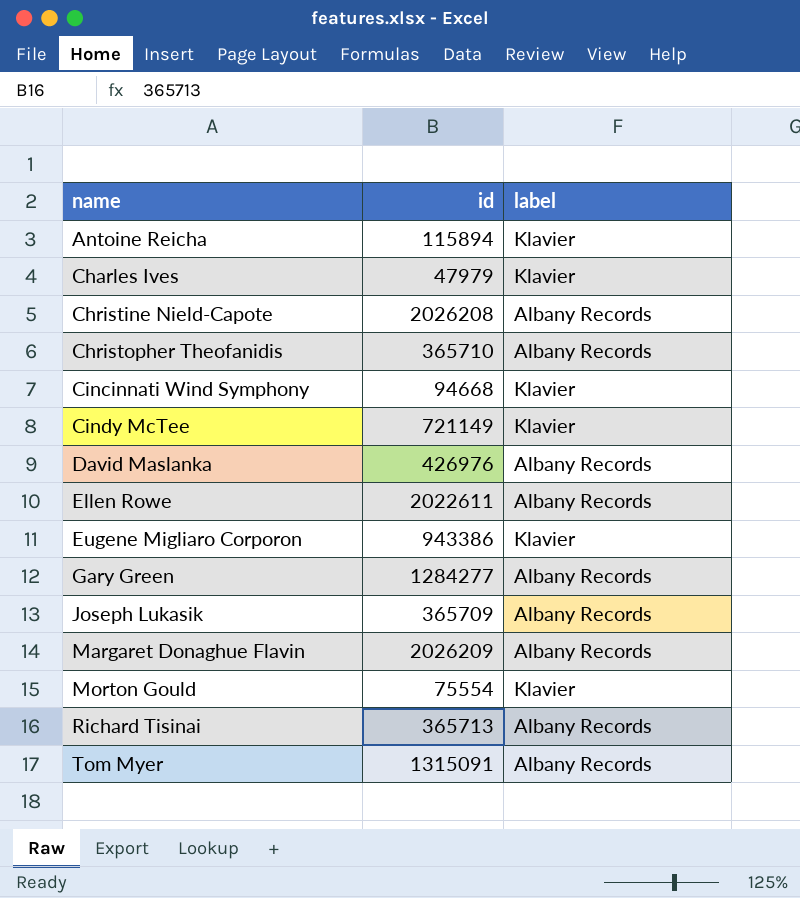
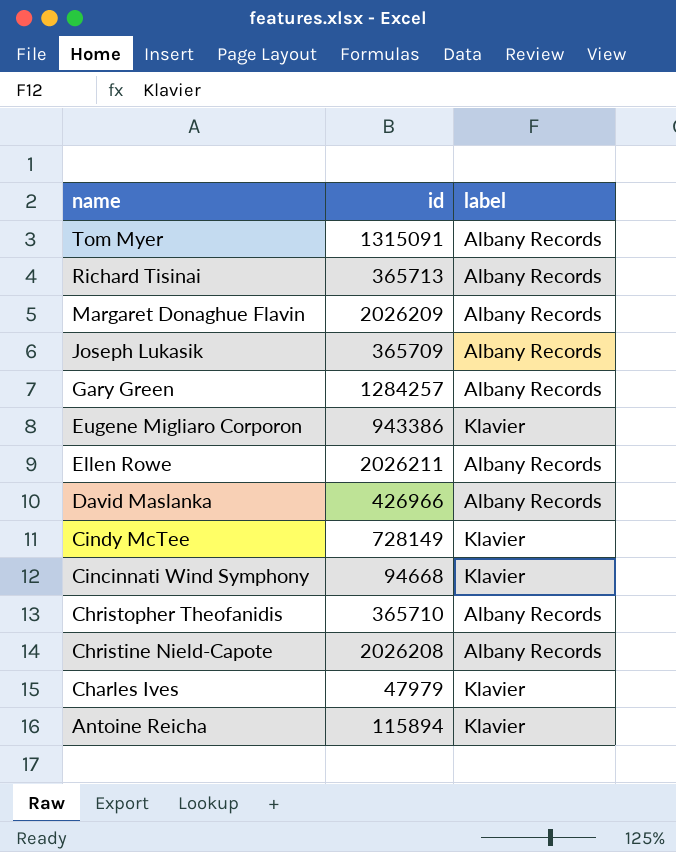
row order: name ascending -> name descending
row Morton Gould: 75554 | Klavier -> none
Gary Green | id: 1284277 -> 1284257
Ellen Rowe | id: 2022611 -> 2026211
David Maslanka | id: 426976 -> 426966
Cindy McTee | id: 721149 -> 728149

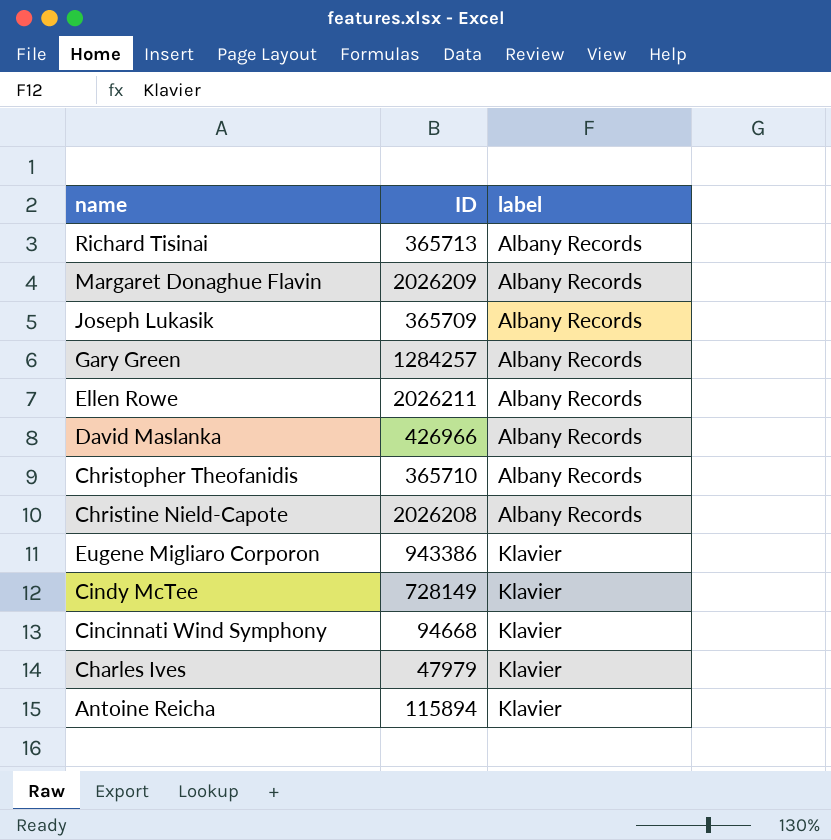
row order: name descending -> label ascending
column name: id -> ID
row Tom Myer: 1315091 | Albany Records -> none

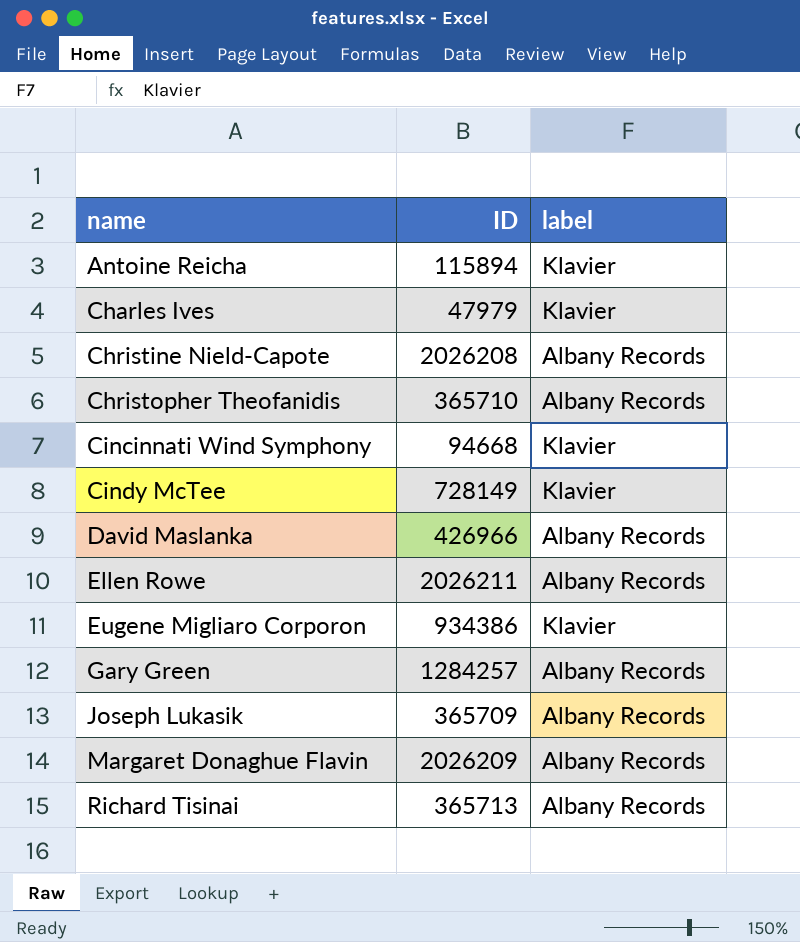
row order: label ascending -> name ascending
Eugene Migliaro Corporon | ID: 943386 -> 934386

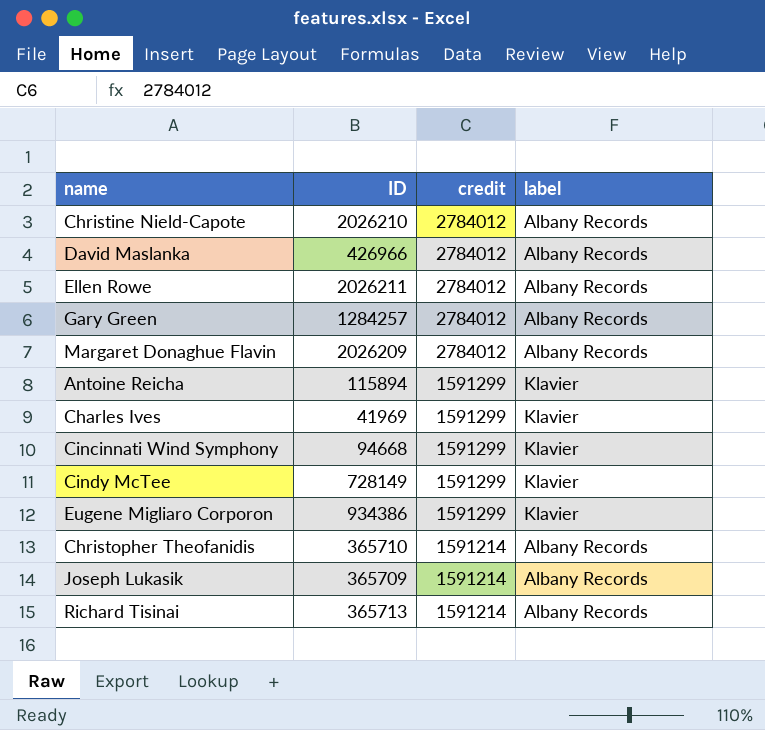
row order: name ascending -> credit descending
column credit | position: none -> 3
Christine Nield-Capote | ID: 2026208 -> 2026210
Charles Ives | ID: 47979 -> 41969

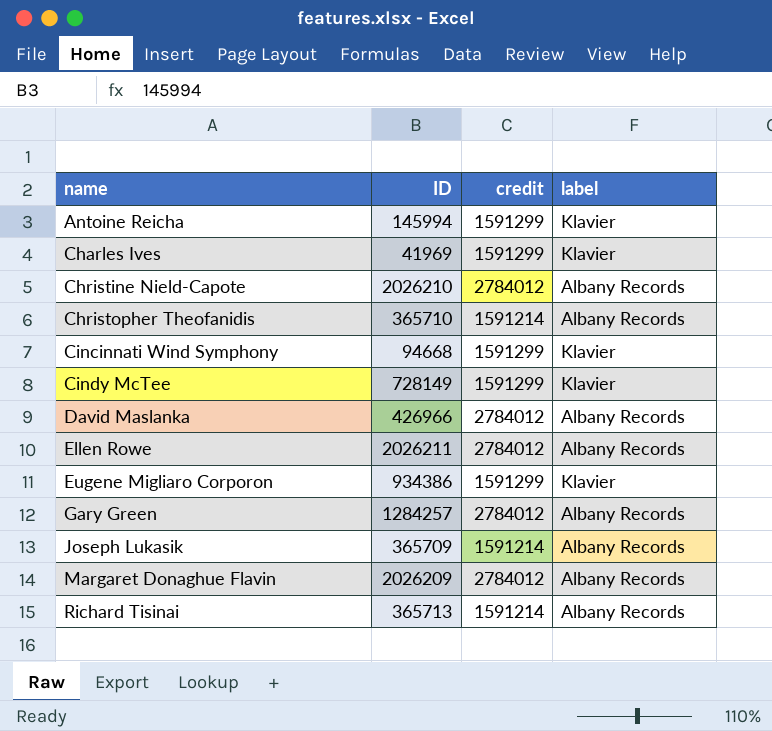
row order: credit descending -> name ascending
Antoine Reicha | ID: 115894 -> 145994

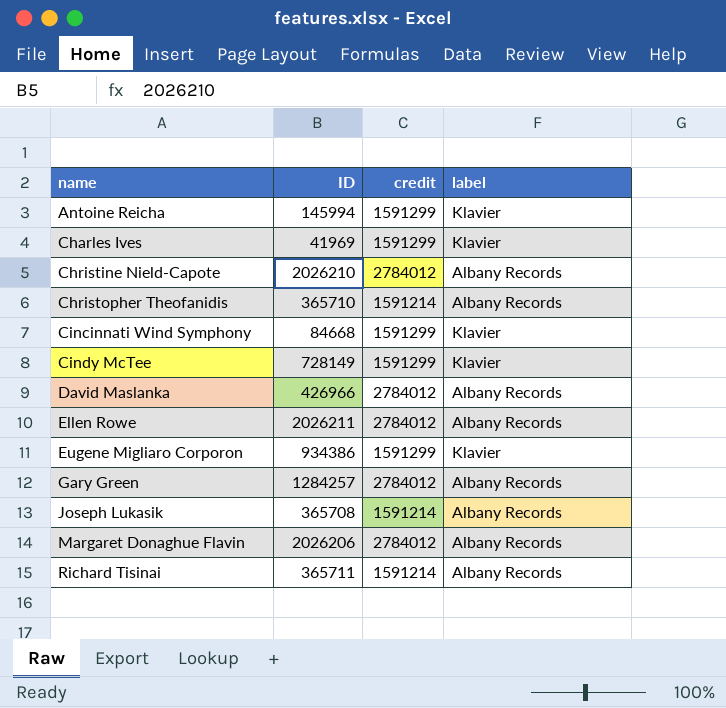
Cincinnati Wind Symphony | ID: 94668 -> 84668
Joseph Lukasik | ID: 365709 -> 365708
Margaret Donaghue Flavin | ID: 2026209 -> 2026206
Richard Tisinai | ID: 365713 -> 365711

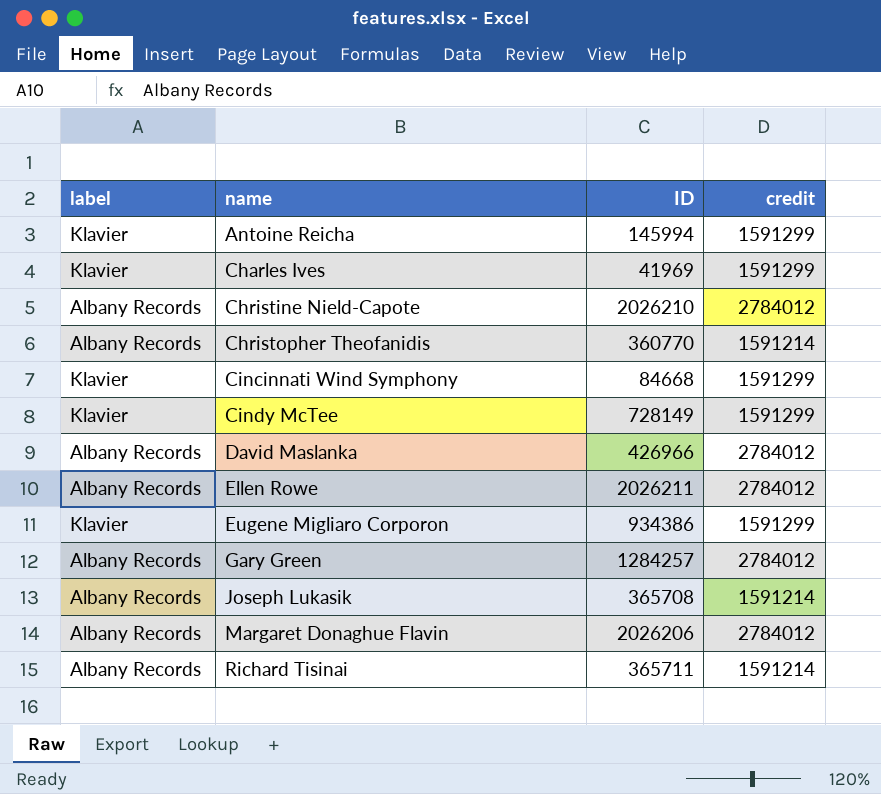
column label | position: 4 -> 1
Christopher Theofanidis | ID: 365710 -> 360770

